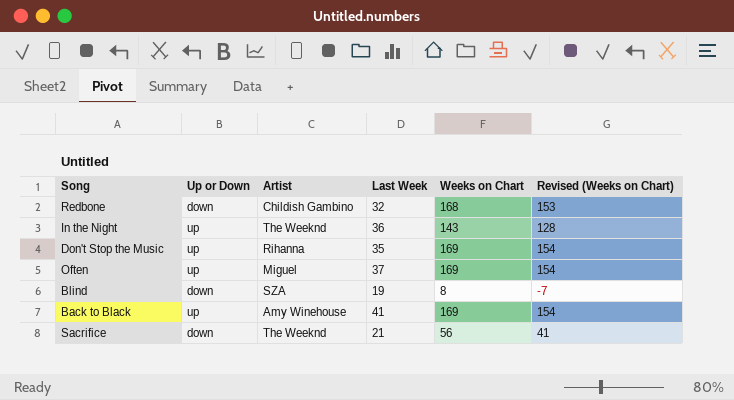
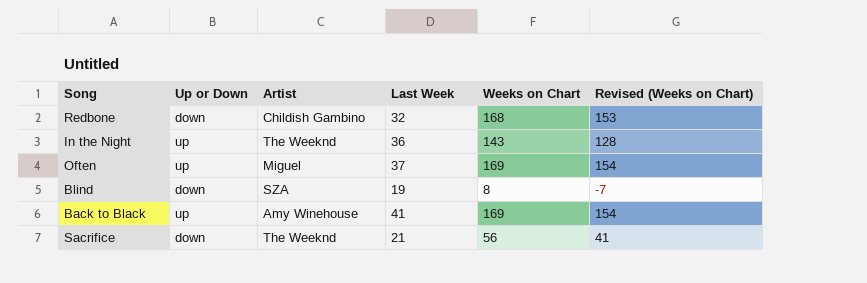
row Don't Stop the Music: up | Rihanna | 35 | 169 | 154 -> none

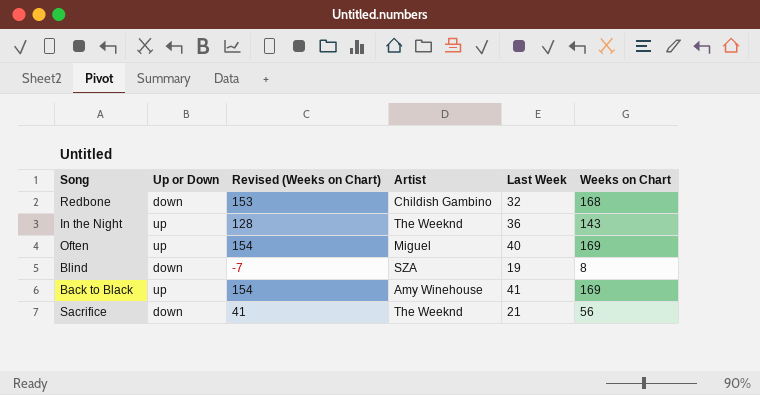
column Revised (Weeks on Chart) | position: 6 -> 3
Often | Last Week: 37 -> 40

